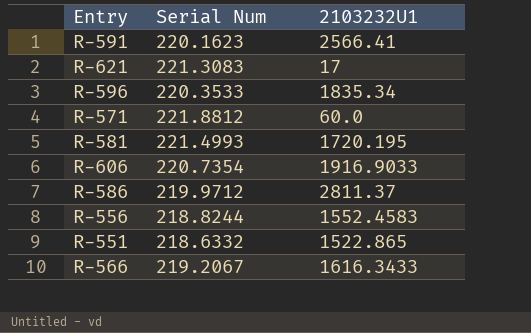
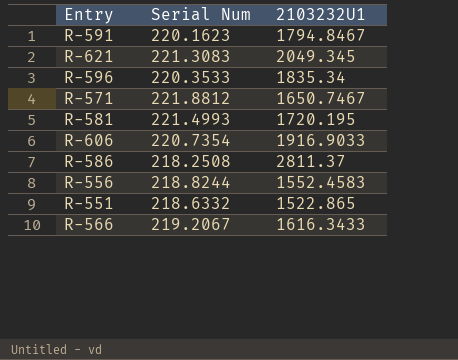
R-591 | 2103232U1: 2566.41 -> 1794.8467
R-621 | 2103232U1: 17 -> 2049.345
R-571 | 2103232U1: 60.0 -> 1650.7467
R-586 | Serial Num: 219.9712 -> 218.2508

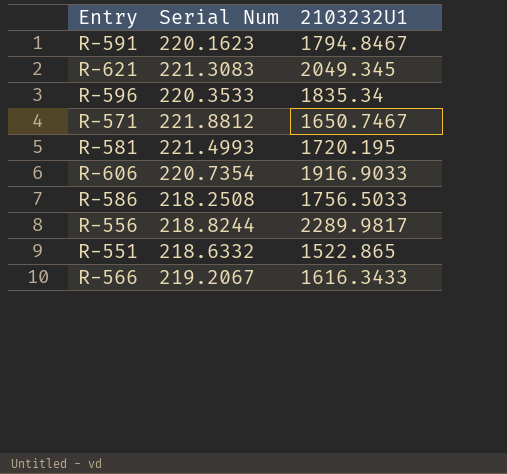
R-586 | 2103232U1: 2811.37 -> 1756.5033
R-556 | 2103232U1: 1552.4583 -> 2289.9817

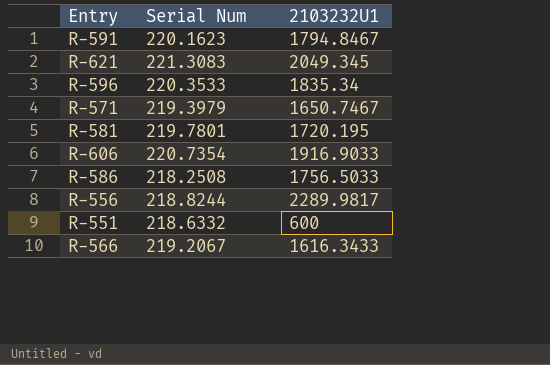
R-571 | Serial Num: 221.8812 -> 219.3979
R-581 | Serial Num: 221.4993 -> 219.7801
R-551 | 2103232U1: 1522.865 -> 600

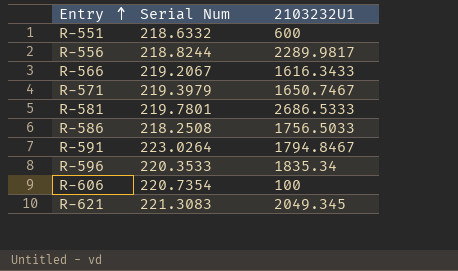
row order: none -> Entry ascending
R-581 | 2103232U1: 1720.195 -> 2686.5333
R-591 | Serial Num: 220.1623 -> 223.0264
R-606 | 2103232U1: 1916.9033 -> 100

